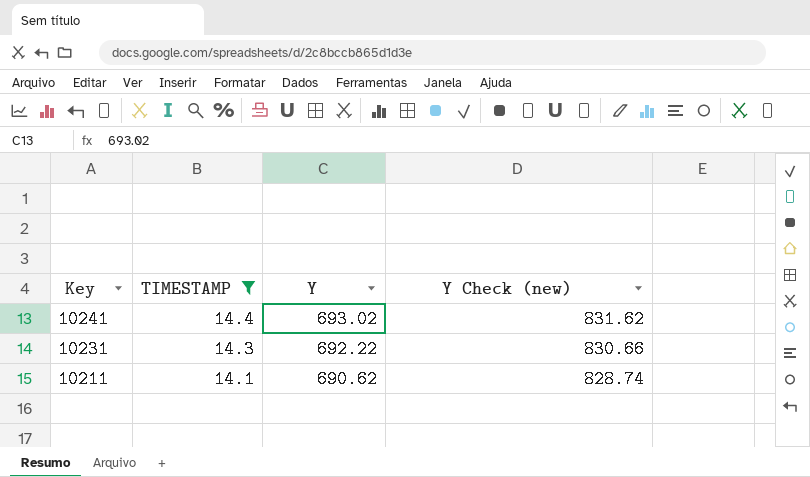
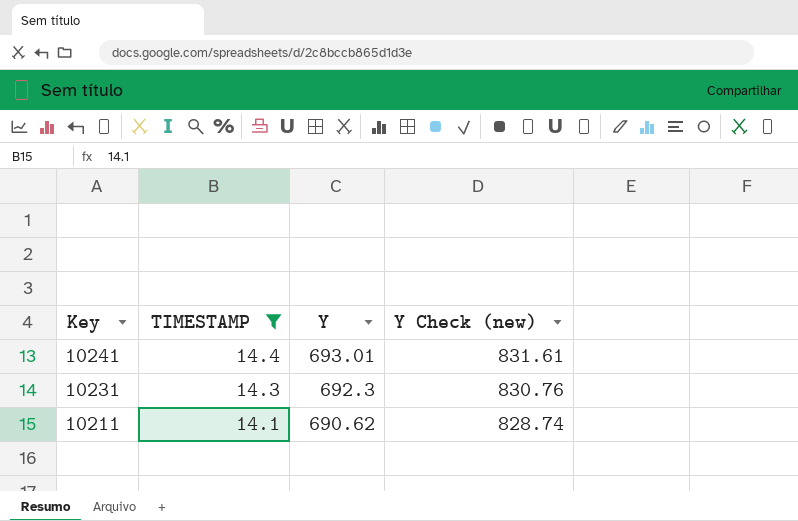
10241 | Y: 693.02 -> 693.01
10241 | Y Check (new): 831.62 -> 831.61
10231 | Y: 692.22 -> 692.3
10231 | Y Check (new): 830.66 -> 830.76

